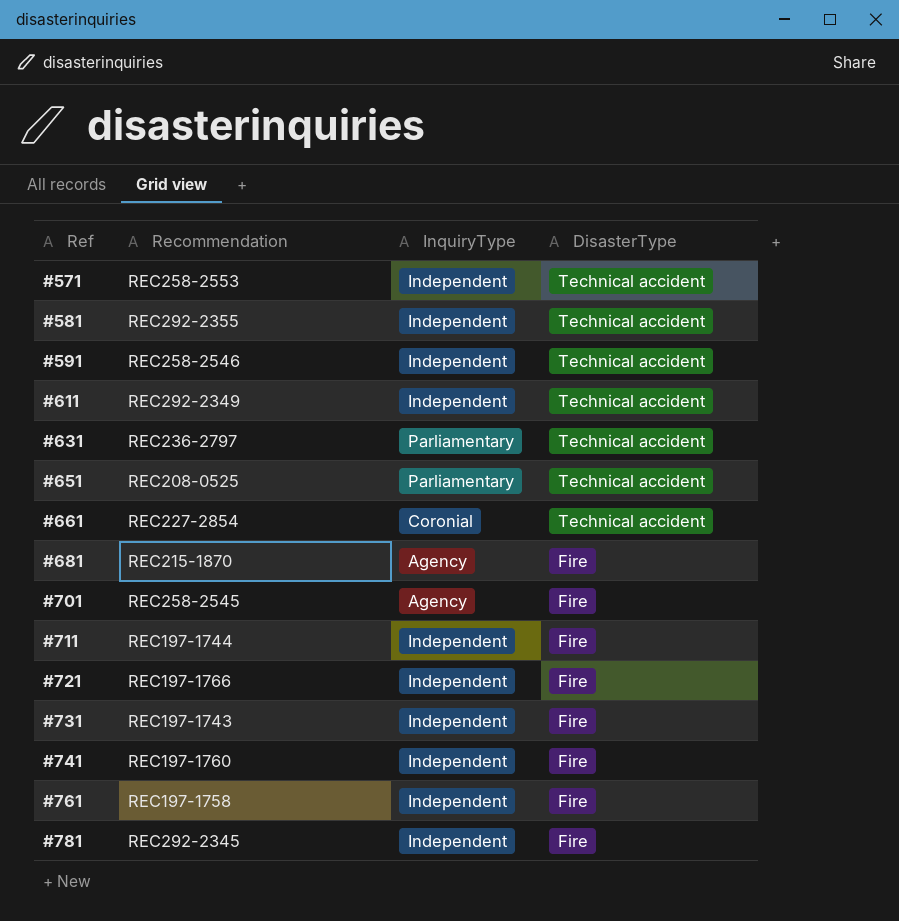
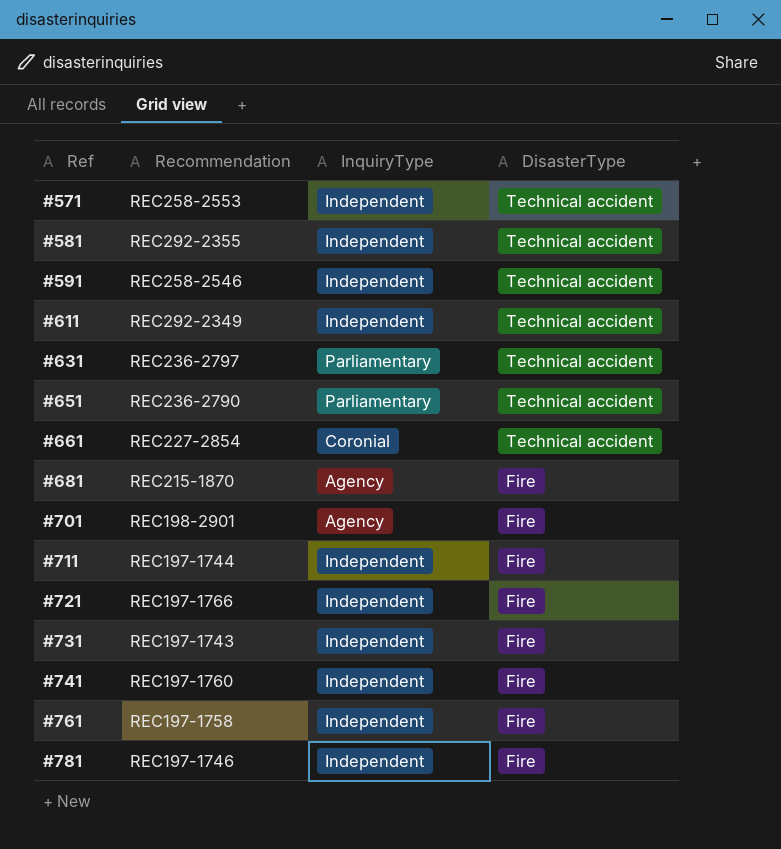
#651 | Recommendation: REC208-0525 -> REC236-2790
#701 | Recommendation: REC258-2545 -> REC198-2901
#781 | Recommendation: REC292-2345 -> REC197-1746

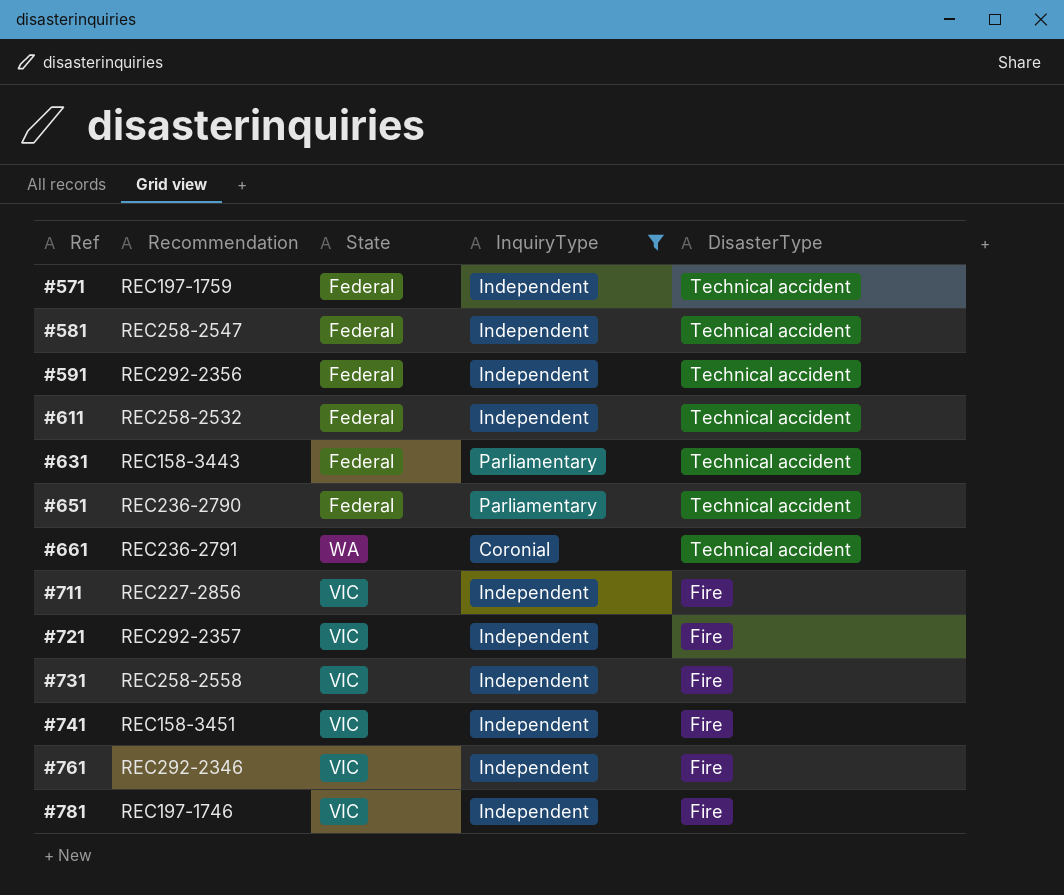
filter: none -> InquiryType != Agency
column State | position: none -> 3
#571 | Recommendation: REC258-2553 -> REC197-1759
#581 | Recommendation: REC292-2355 -> REC258-2547
#591 | Recommendation: REC258-2546 -> REC292-2356
#611 | Recommendation: REC292-2349 -> REC258-2532
#631 | Recommendation: REC236-2797 -> REC158-3443
#661 | Recommendation: REC227-2854 -> REC236-2791
#711 | Recommendation: REC197-1744 -> REC227-2856
#721 | Recommendation: REC197-1766 -> REC292-2357
#731 | Recommendation: REC197-1743 -> REC258-2558
#741 | Recommendation: REC197-1760 -> REC158-3451
#761 | Recommendation: REC197-1758 -> REC292-2346

